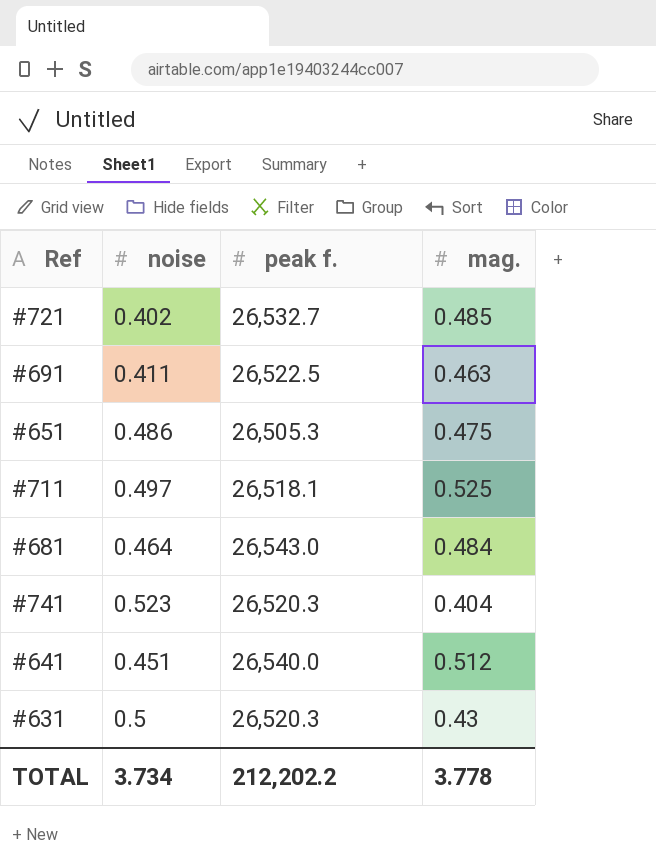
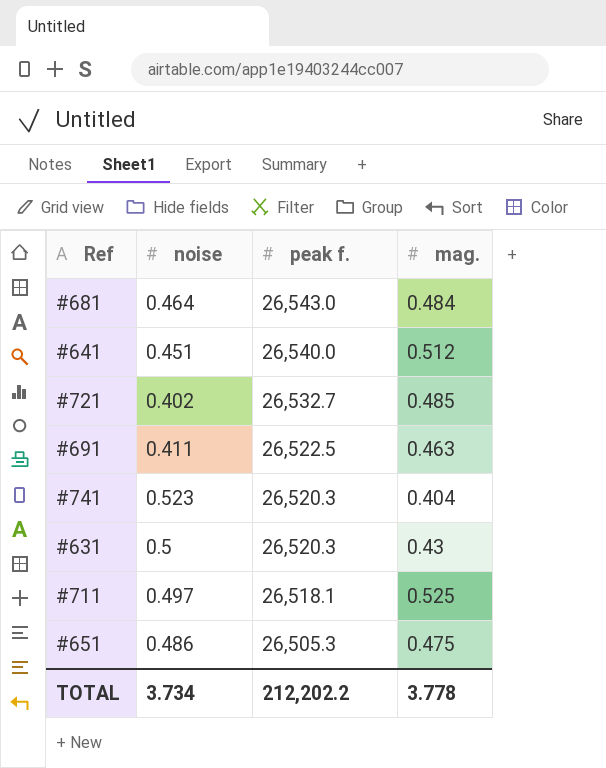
row order: none -> peak f. descending

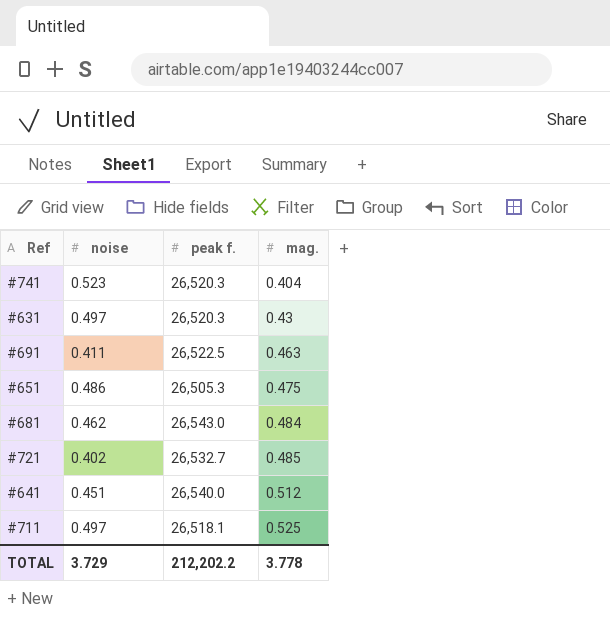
row order: peak f. descending -> mag. ascending
#631 | noise: 0.5 -> 0.497
#681 | noise: 0.464 -> 0.462
TOTAL | noise: 3.734 -> 3.729

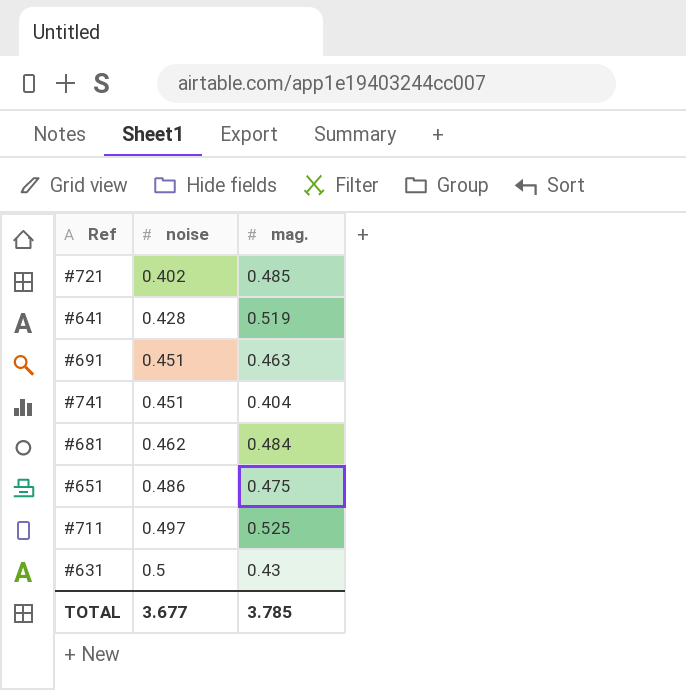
row order: mag. ascending -> noise ascending
column peak f. | position: 3 -> none
#641 | noise: 0.451 -> 0.428
#641 | mag.: 0.512 -> 0.519
#691 | noise: 0.411 -> 0.451
#741 | noise: 0.523 -> 0.451
#631 | noise: 0.497 -> 0.5
TOTAL | noise: 3.729 -> 3.677
TOTAL | mag.: 3.778 -> 3.785

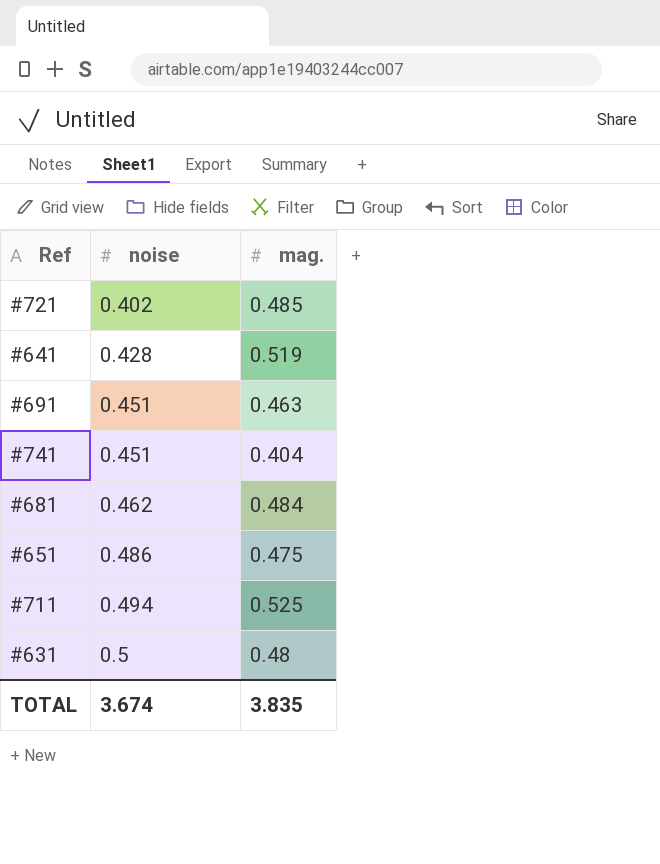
#711 | noise: 0.497 -> 0.494
#631 | mag.: 0.43 -> 0.48
TOTAL | noise: 3.677 -> 3.674
TOTAL | mag.: 3.785 -> 3.835

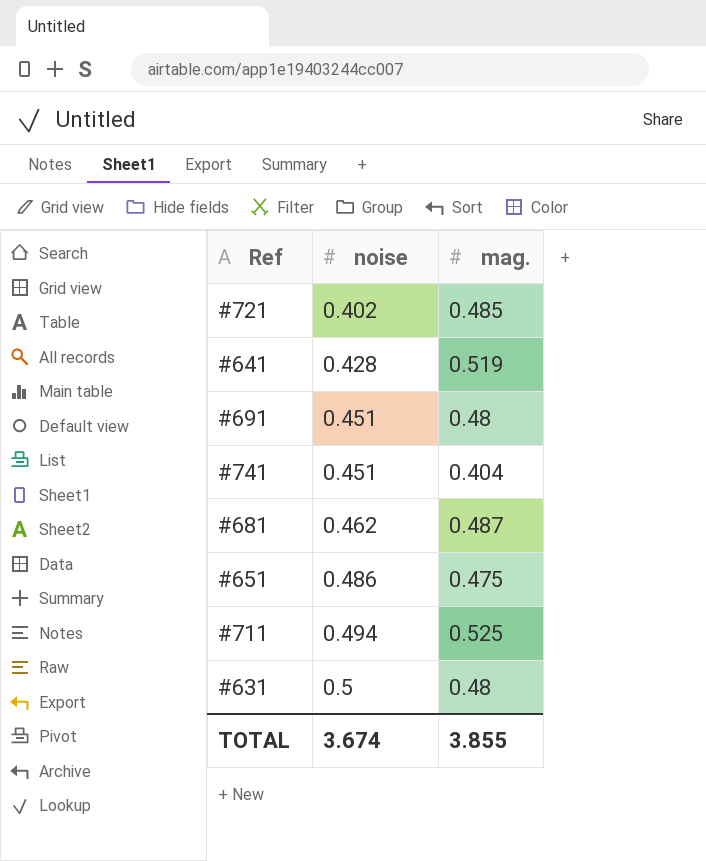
#691 | mag.: 0.463 -> 0.48
#681 | mag.: 0.484 -> 0.487
TOTAL | mag.: 3.835 -> 3.855

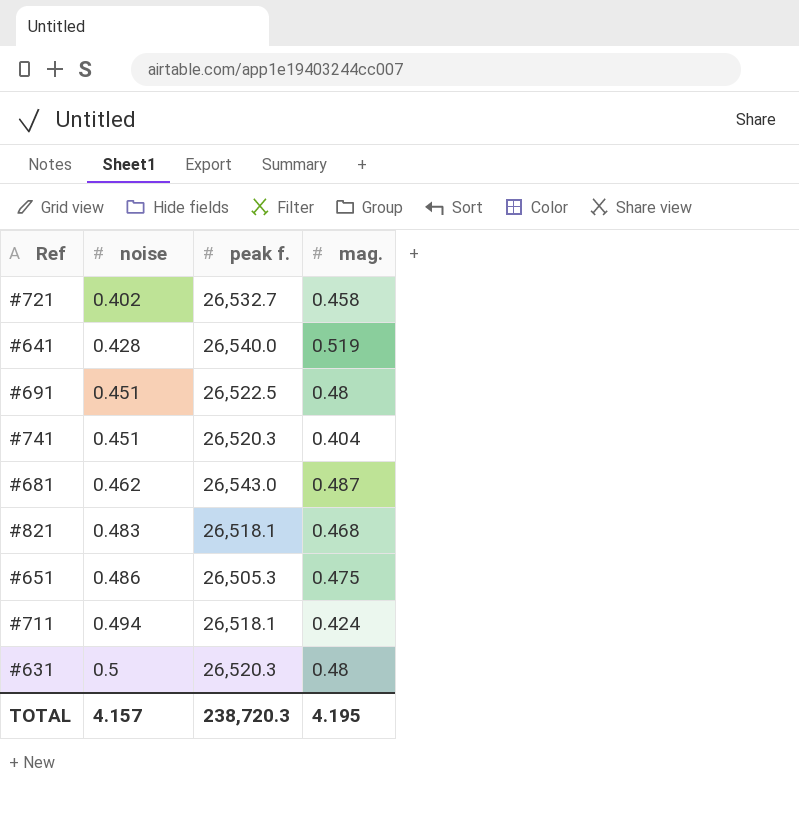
column peak f. | position: none -> 3
#721 | mag.: 0.485 -> 0.458
row #821: none -> 0.483 | 26,518.1 | 0.468
#711 | mag.: 0.525 -> 0.424
TOTAL | noise: 3.674 -> 4.157
TOTAL | mag.: 3.855 -> 4.195

